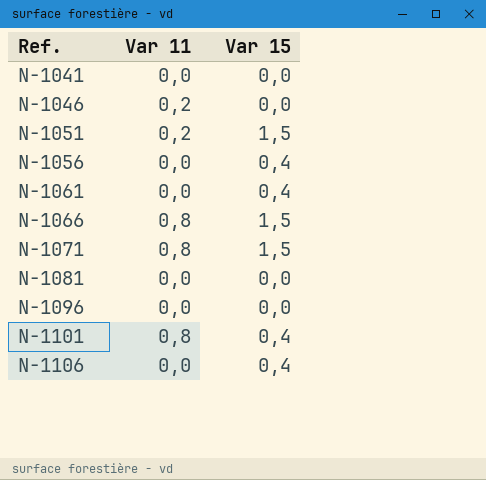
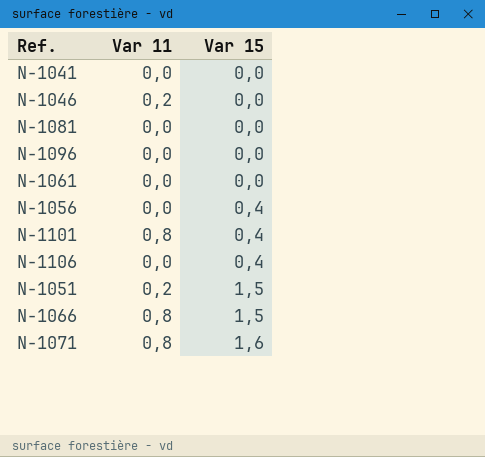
row order: Ref. ascending -> Var 15 ascending
N-1061 | Var 15: 0,4 -> 0,0
N-1071 | Var 15: 1,5 -> 1,6

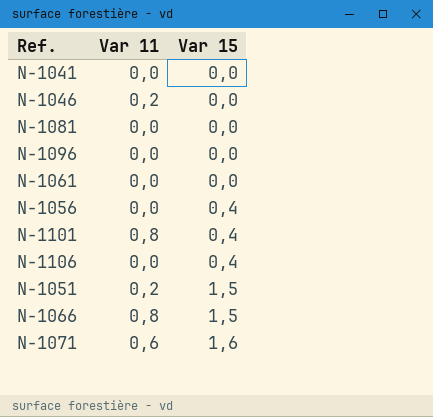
N-1071 | Var 11: 0,8 -> 0,6

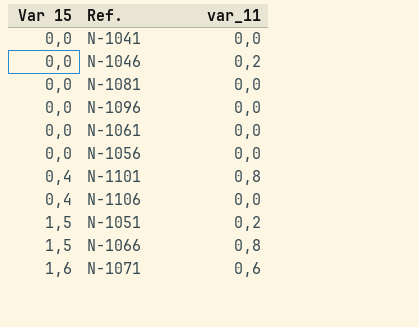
column Var 15 | position: 3 -> 1
column name: Var 11 -> var_11
N-1056 | Var 15: 0,4 -> 0,0

